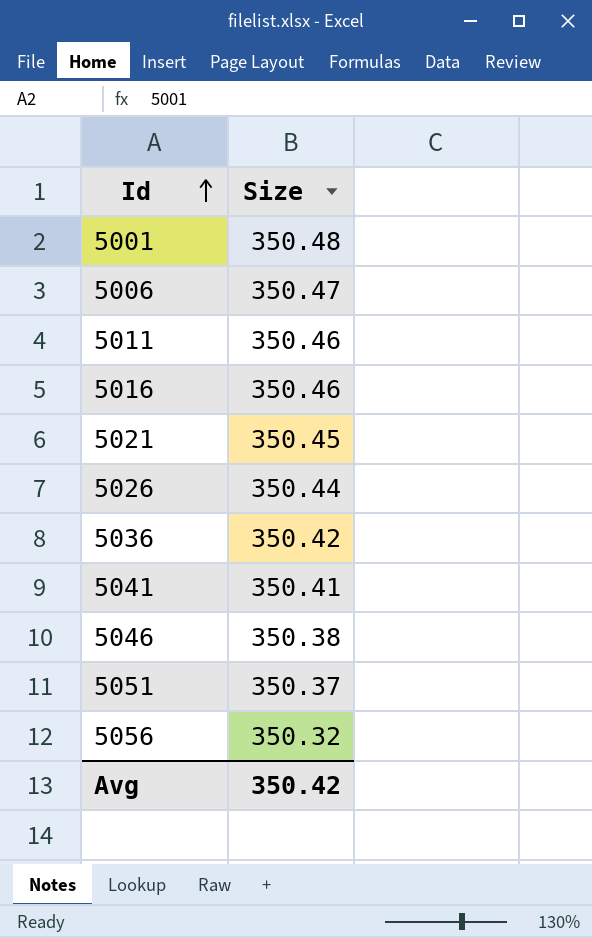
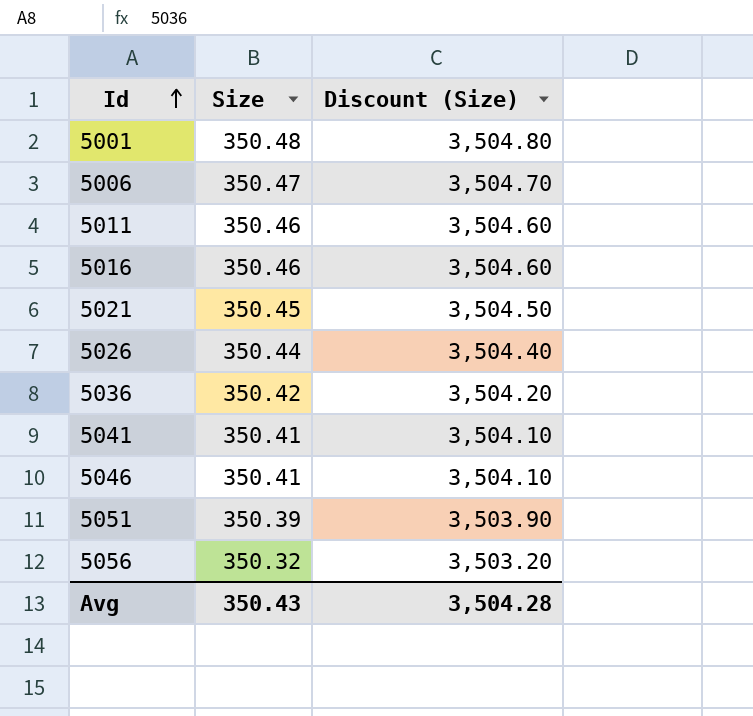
column Discount (Size) | formula: none -> [Size] * 10
5046 | Size: 350.38 -> 350.41
5051 | Size: 350.37 -> 350.39
Avg | Size: 350.42 -> 350.43

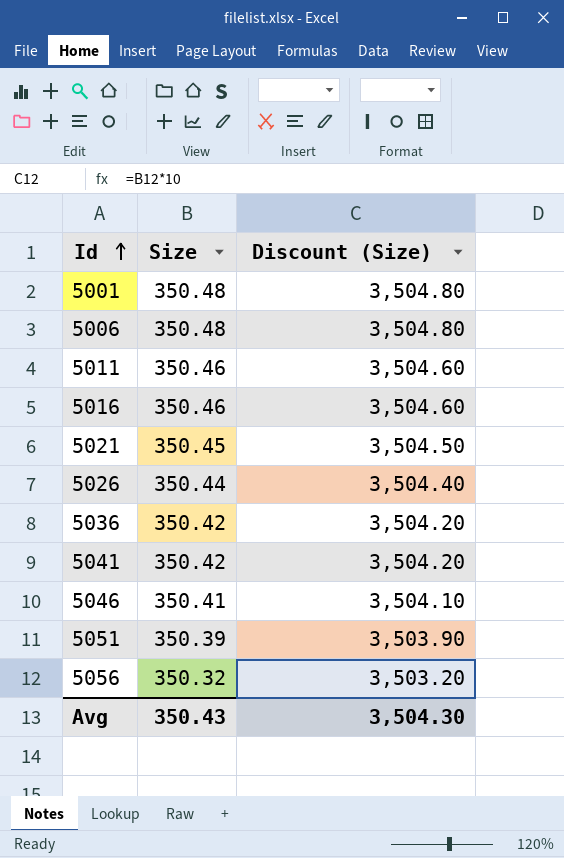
5006 | Size: 350.47 -> 350.48
5006 | Discount (Size): 3,504.70 -> 3,504.80
5041 | Size: 350.41 -> 350.42
5041 | Discount (Size): 3,504.10 -> 3,504.20
Avg | Discount (Size): 3,504.28 -> 3,504.30

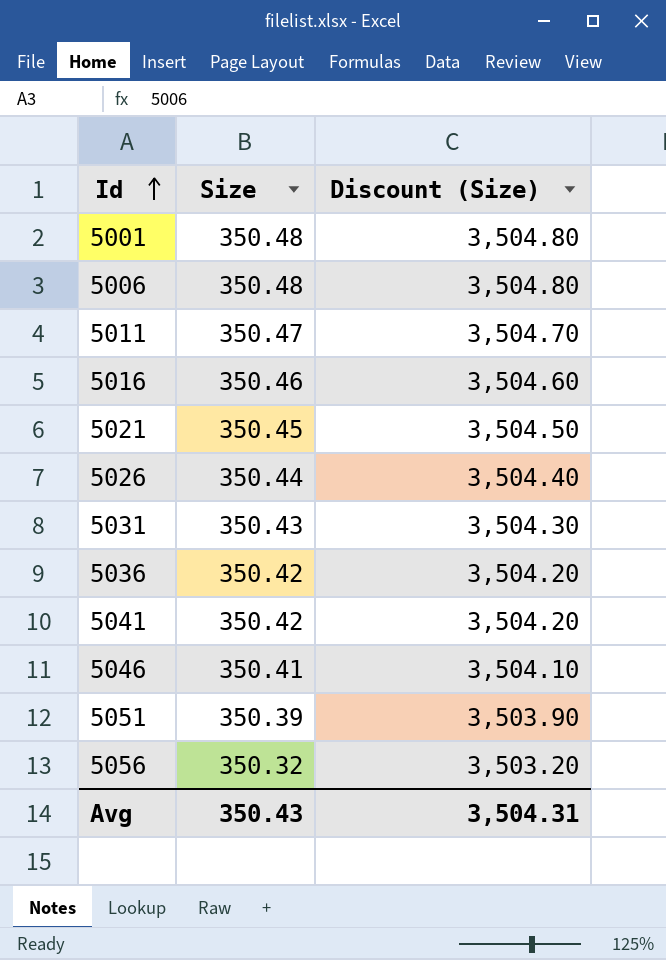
5011 | Size: 350.46 -> 350.47
5011 | Discount (Size): 3,504.60 -> 3,504.70
row 5031: none -> 350.43 | 3,504.30
Avg | Discount (Size): 3,504.30 -> 3,504.31

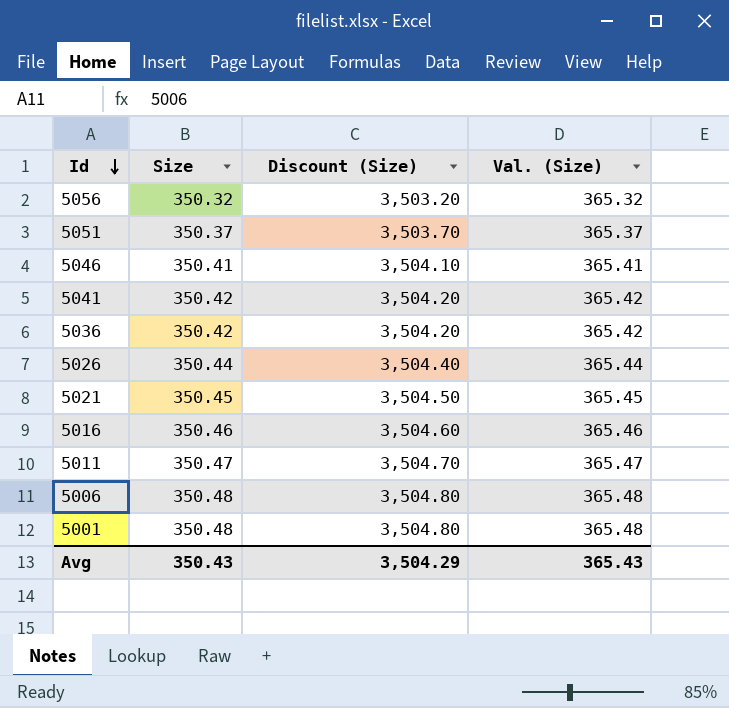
row order: Id ascending -> Id descending
column Val. (Size) | formula: none -> [Size] + 15
row 5031: 350.43 | 3,504.30 -> none
5051 | Size: 350.39 -> 350.37
5051 | Discount (Size): 3,503.90 -> 3,503.70
Avg | Discount (Size): 3,504.31 -> 3,504.29

